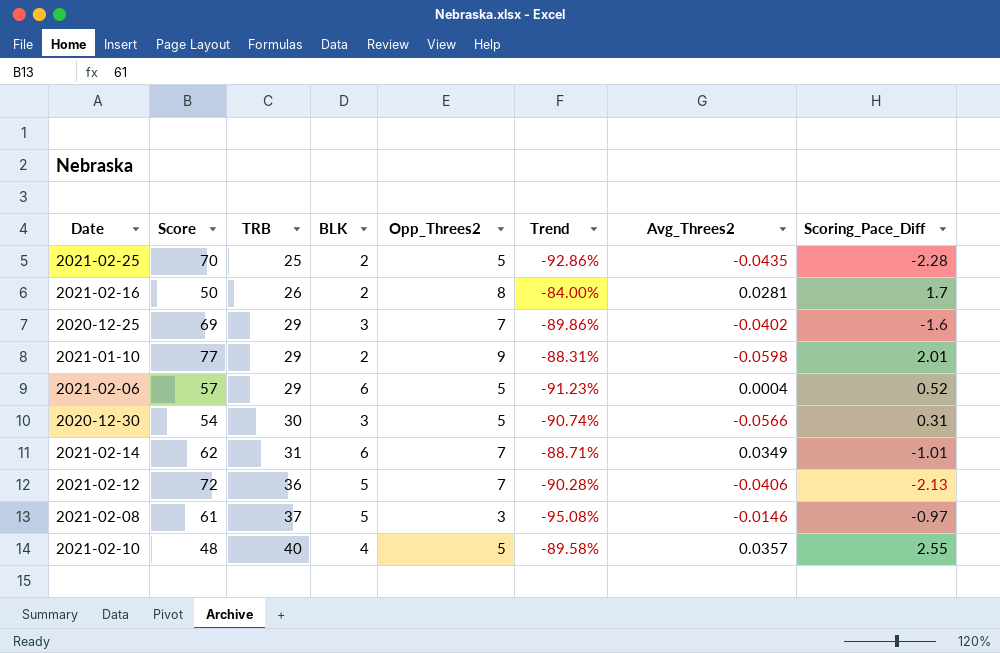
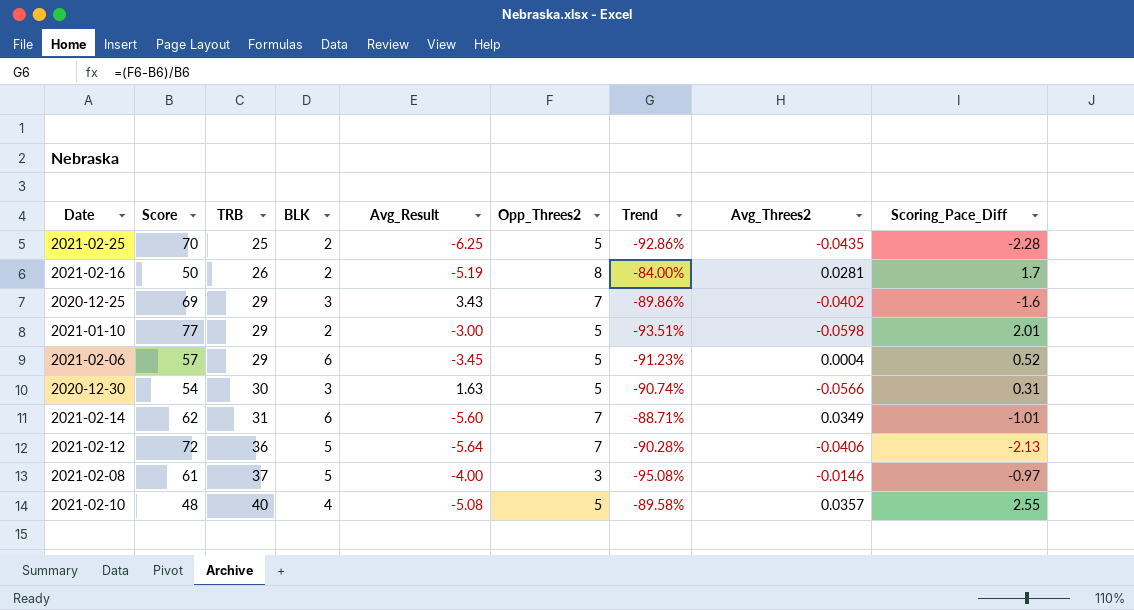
column Avg_Result | position: none -> 5
2021-01-10 | Opp_Threes2: 9 -> 5
2021-01-10 | Trend: -88.31% -> -93.51%

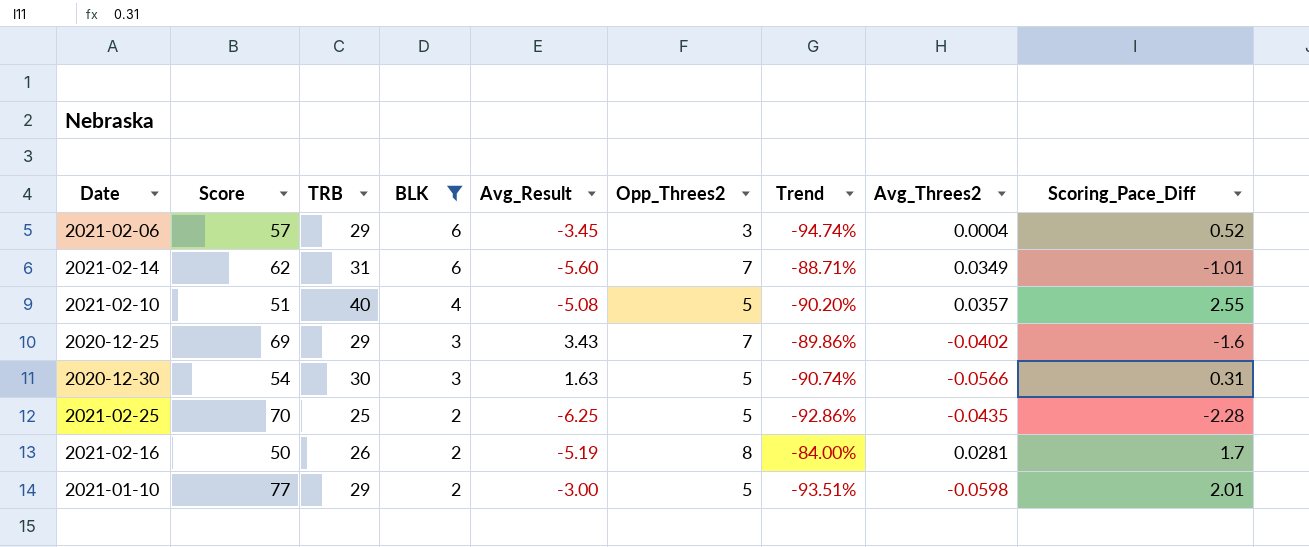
filter: none -> BLK != 5
row order: TRB ascending -> BLK descending
2021-02-06 | Opp_Threes2: 5 -> 3
2021-02-06 | Trend: -91.23% -> -94.74%
2021-02-10 | Score: 48 -> 51
2021-02-10 | Trend: -89.58% -> -90.20%

